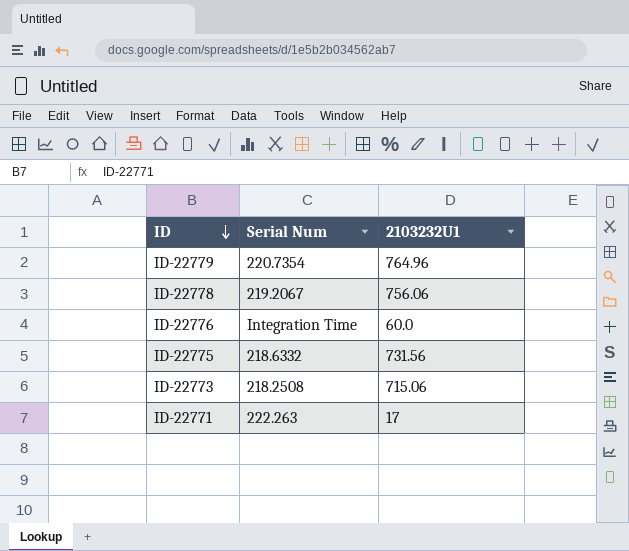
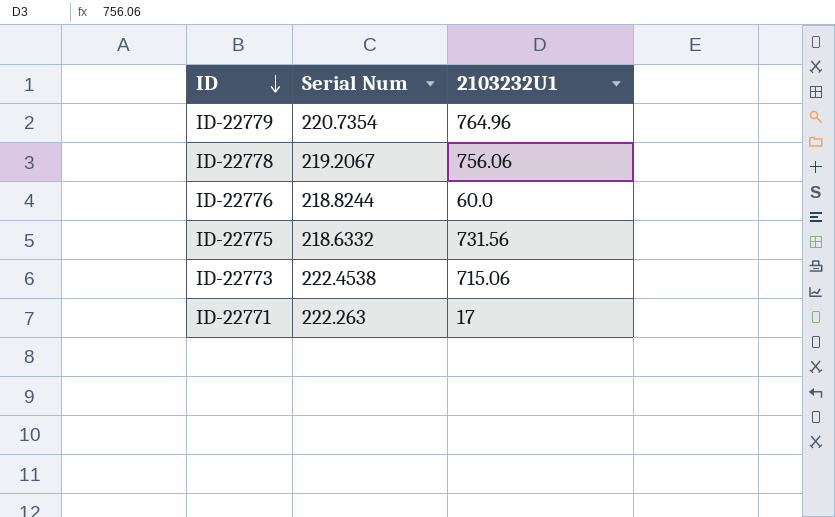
ID-22776 | Serial Num: Integration Time -> 218.8244
ID-22773 | Serial Num: 218.2508 -> 222.4538

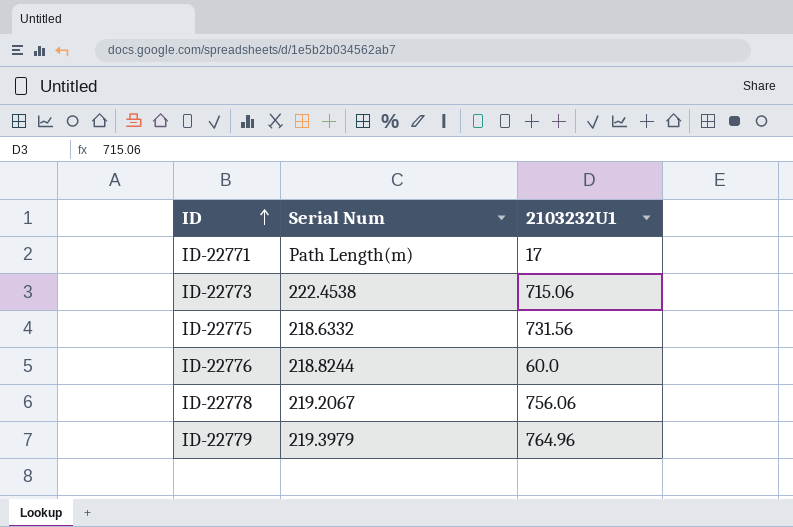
row order: ID descending -> ID ascending
ID-22771 | Serial Num: 222.263 -> Path Length(m)
ID-22779 | Serial Num: 220.7354 -> 219.3979

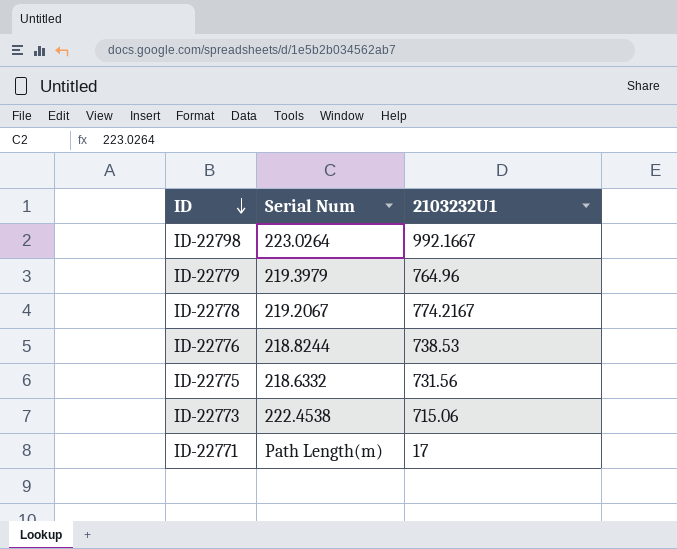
row order: ID ascending -> ID descending
row ID-22798: none -> 223.0264 | 992.1667
ID-22778 | 2103232U1: 756.06 -> 774.2167
ID-22776 | 2103232U1: 60.0 -> 738.53

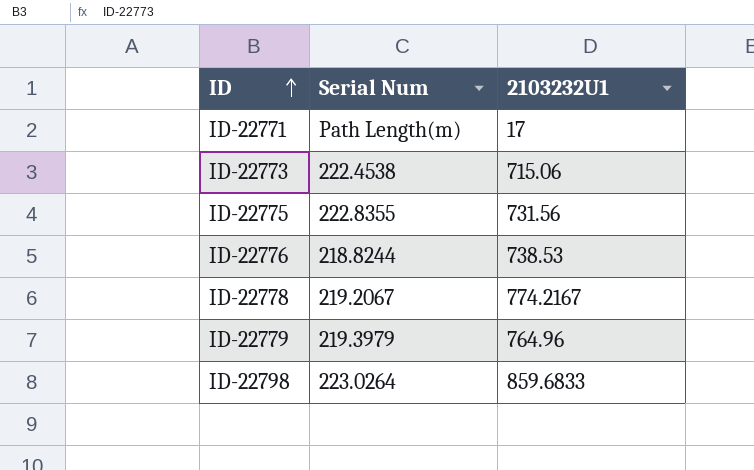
row order: ID descending -> ID ascending
ID-22775 | Serial Num: 218.6332 -> 222.8355
ID-22798 | 2103232U1: 992.1667 -> 859.6833

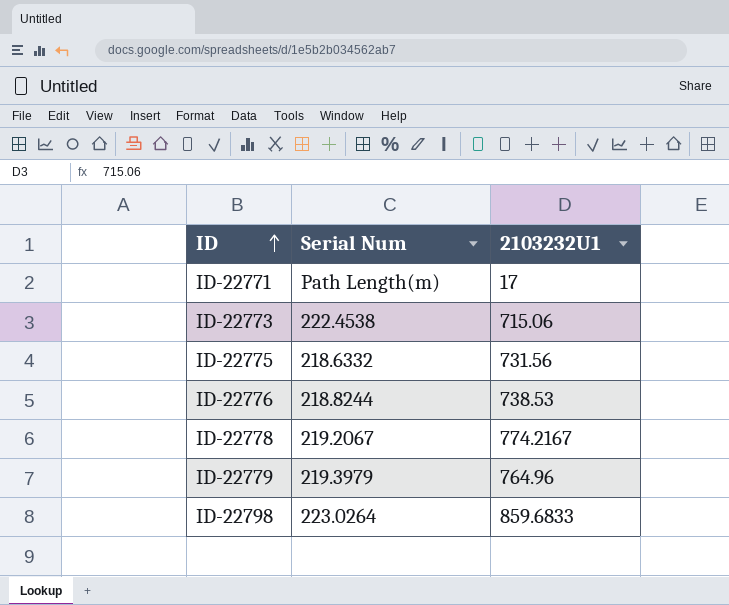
ID-22775 | Serial Num: 222.8355 -> 218.6332

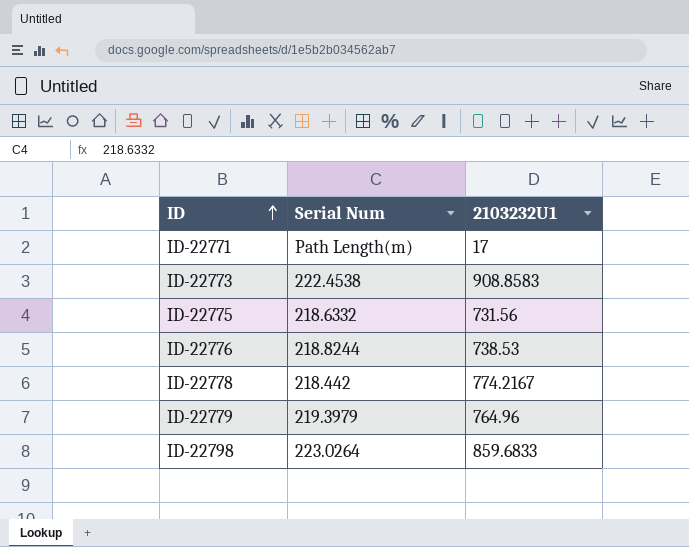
ID-22773 | 2103232U1: 715.06 -> 908.8583
ID-22778 | Serial Num: 219.2067 -> 218.442

